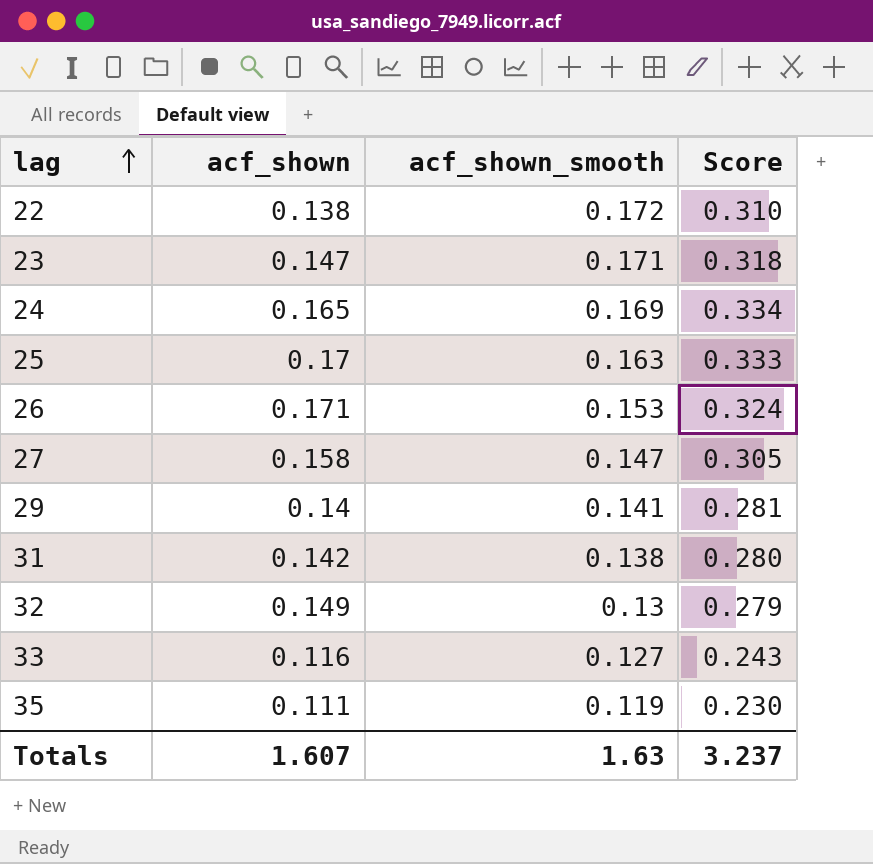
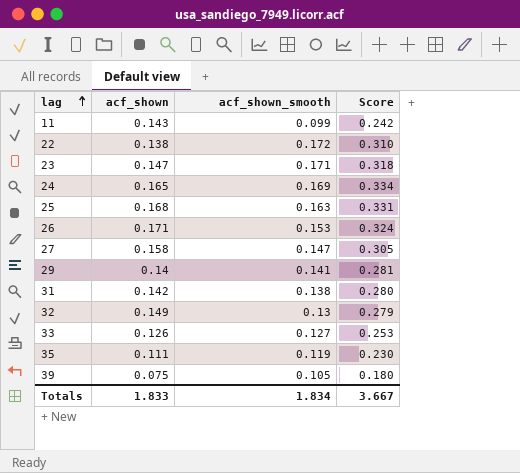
row 11: none -> 0.143 | 0.099 | 0.242
25 | acf_shown: 0.17 -> 0.168
25 | Score: 0.333 -> 0.331
33 | acf_shown: 0.116 -> 0.126
33 | Score: 0.243 -> 0.253
row 39: none -> 0.075 | 0.105 | 0.180
Totals | acf_shown: 1.607 -> 1.833
Totals | acf_shown_smooth: 1.63 -> 1.834
Totals | Score: 3.237 -> 3.667

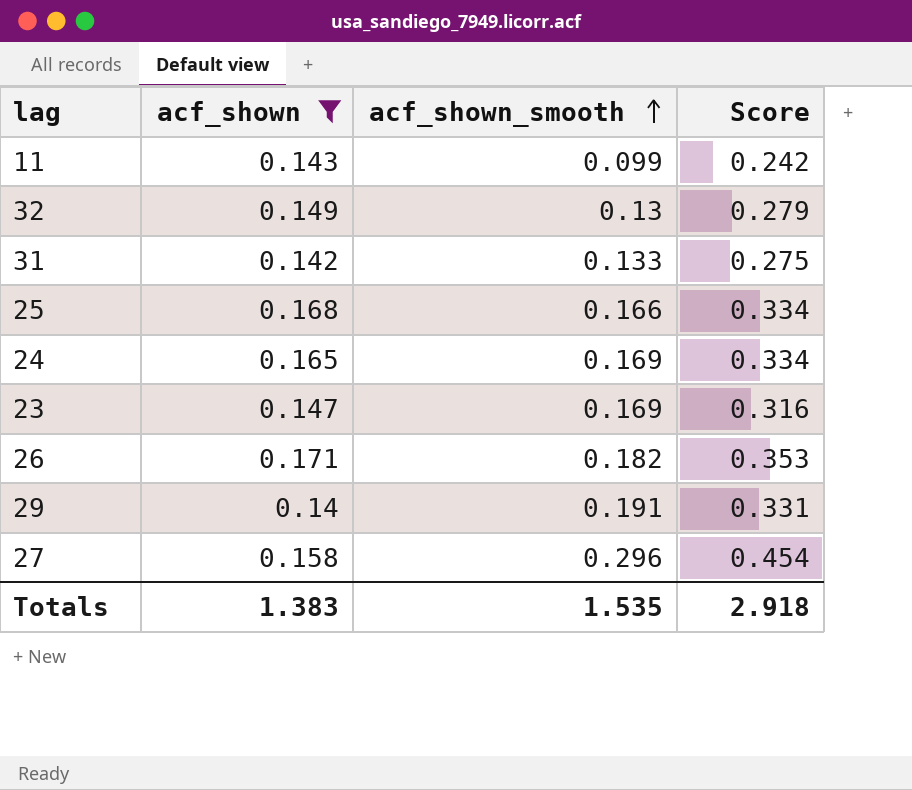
filter: none -> acf_shown >= 0.14
row order: lag ascending -> acf_shown_smooth ascending
31 | acf_shown_smooth: 0.138 -> 0.133
31 | Score: 0.280 -> 0.275
25 | acf_shown_smooth: 0.163 -> 0.166
25 | Score: 0.331 -> 0.334
23 | acf_shown_smooth: 0.171 -> 0.169
23 | Score: 0.318 -> 0.316
26 | acf_shown_smooth: 0.153 -> 0.182
26 | Score: 0.324 -> 0.353
29 | acf_shown_smooth: 0.141 -> 0.191
29 | Score: 0.281 -> 0.331
27 | acf_shown_smooth: 0.147 -> 0.296
27 | Score: 0.305 -> 0.454
Totals | acf_shown: 1.833 -> 1.383
Totals | acf_shown_smooth: 1.834 -> 1.535
Totals | Score: 3.667 -> 2.918

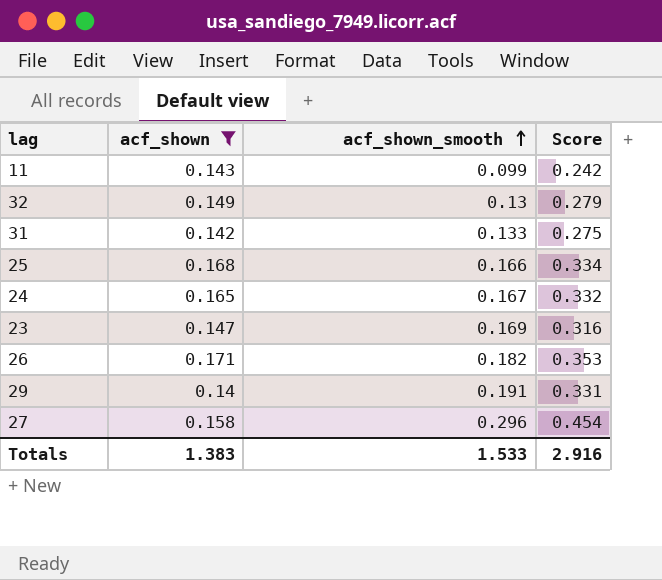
24 | acf_shown_smooth: 0.169 -> 0.167
24 | Score: 0.334 -> 0.332
Totals | acf_shown_smooth: 1.535 -> 1.533
Totals | Score: 2.918 -> 2.916

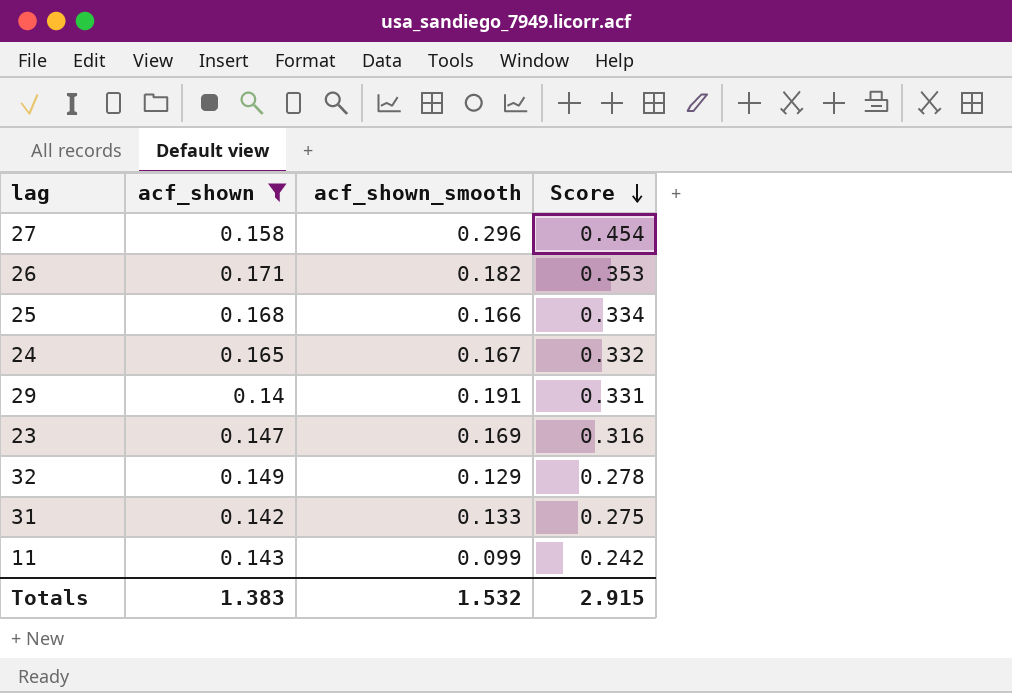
row order: acf_shown_smooth ascending -> Score descending
32 | acf_shown_smooth: 0.13 -> 0.129
32 | Score: 0.279 -> 0.278
Totals | acf_shown_smooth: 1.533 -> 1.532
Totals | Score: 2.916 -> 2.915

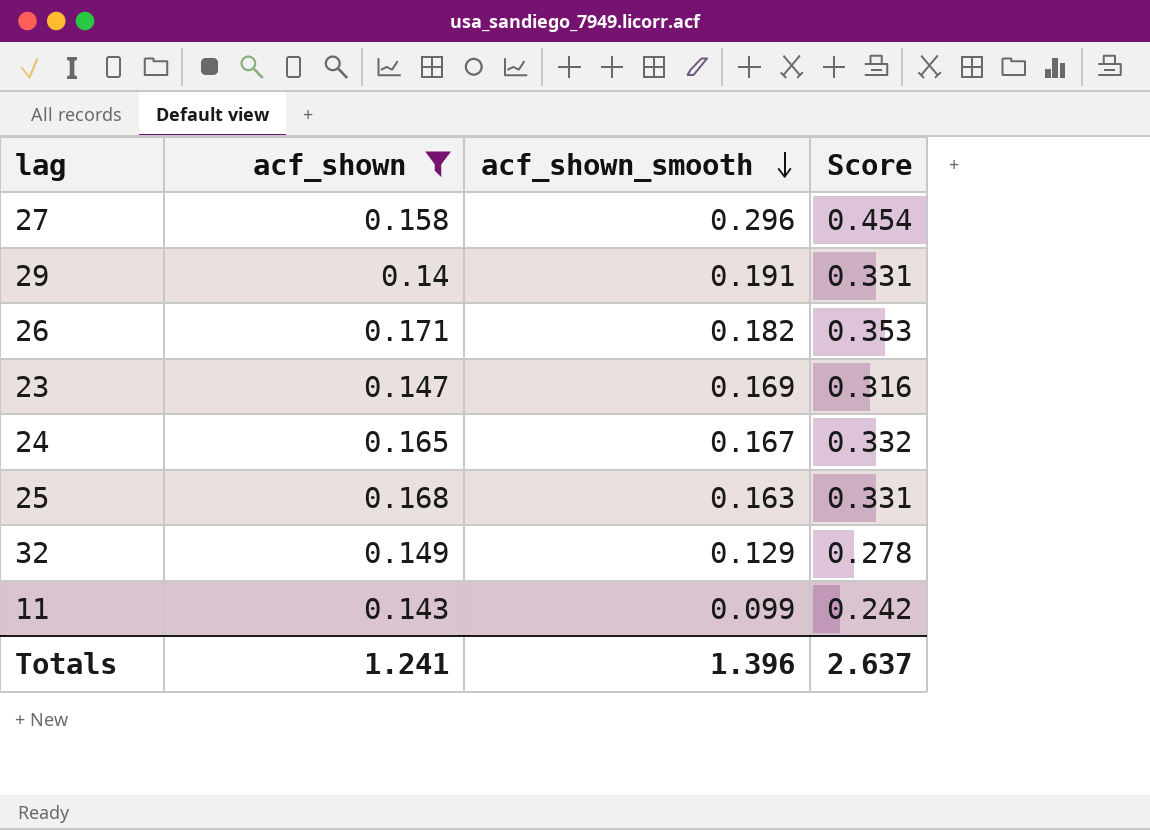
row order: Score descending -> acf_shown_smooth descending
row 31: 0.142 | 0.133 | 0.275 -> none
25 | acf_shown_smooth: 0.166 -> 0.163
25 | Score: 0.334 -> 0.331
Totals | acf_shown: 1.383 -> 1.241
Totals | acf_shown_smooth: 1.532 -> 1.396
Totals | Score: 2.915 -> 2.637

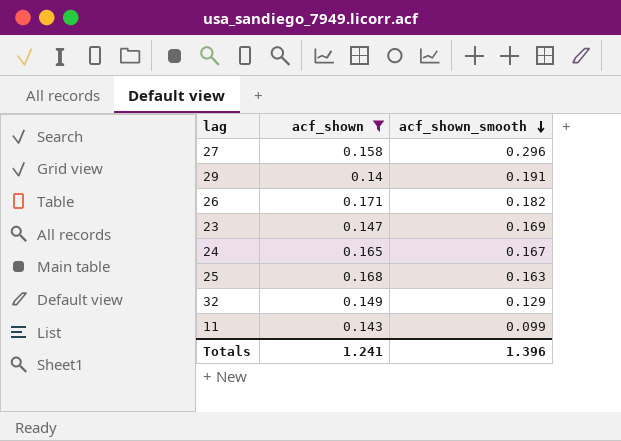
column Score | formula: [acf_shown] + [acf_shown_smooth] -> none

